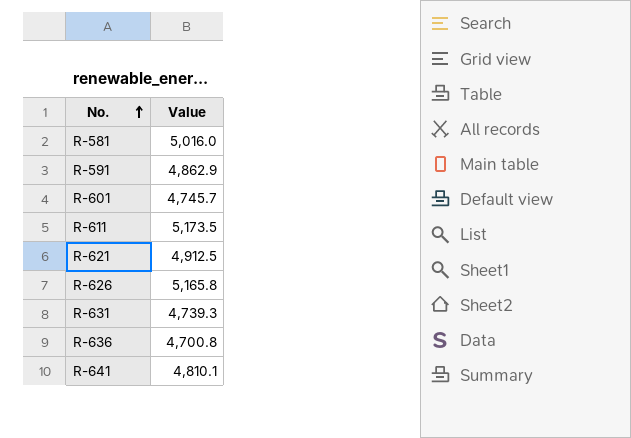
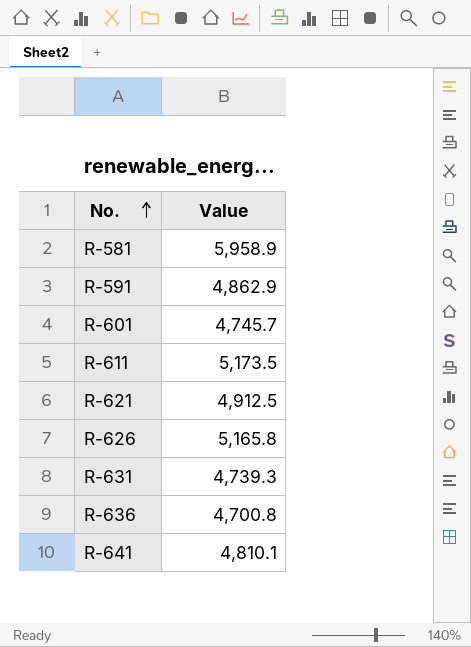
R-581 | Value: 5,016.0 -> 5,958.9

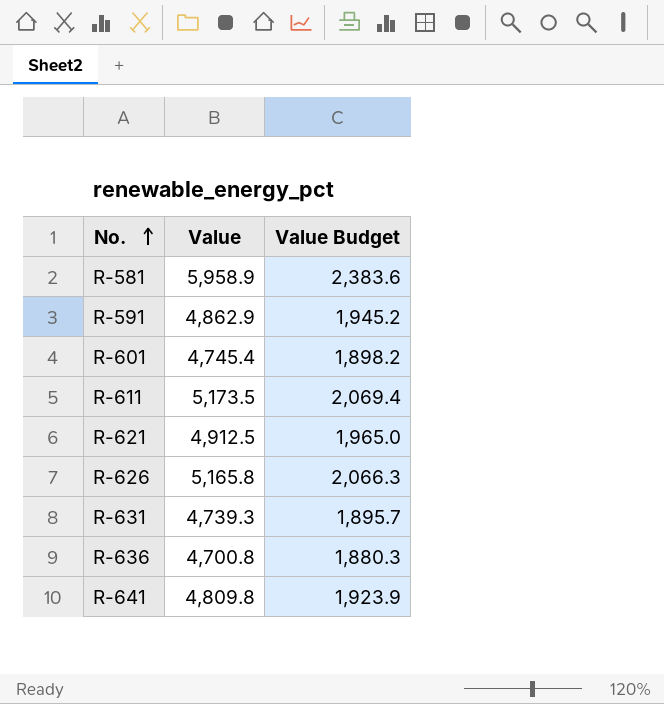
column Value Budget | formula: none -> [Value] * 0.4
R-601 | Value: 4,745.7 -> 4,745.4
R-641 | Value: 4,810.1 -> 4,809.8

